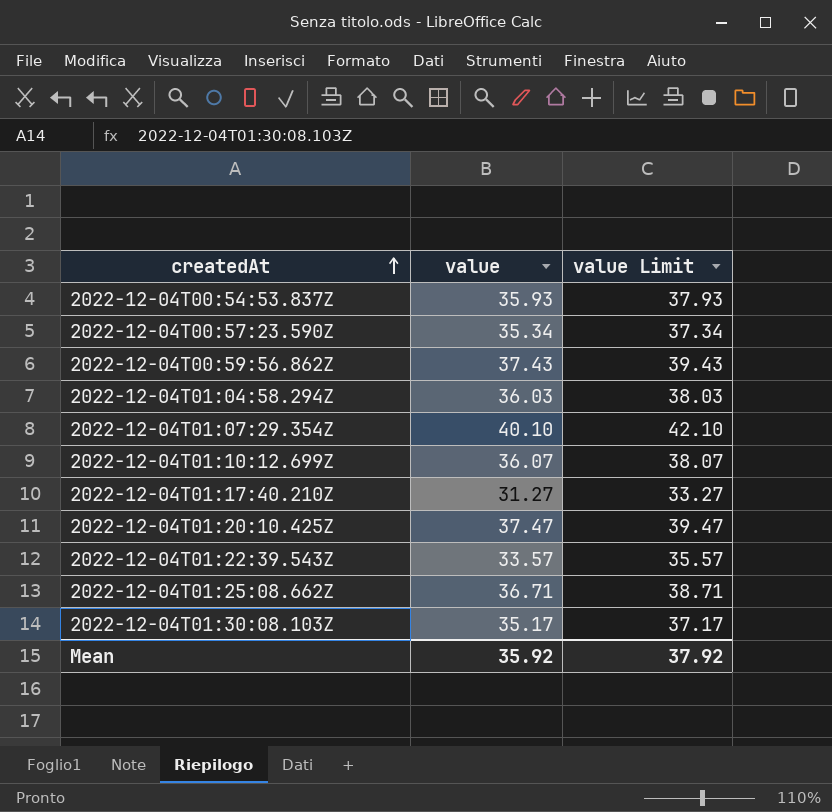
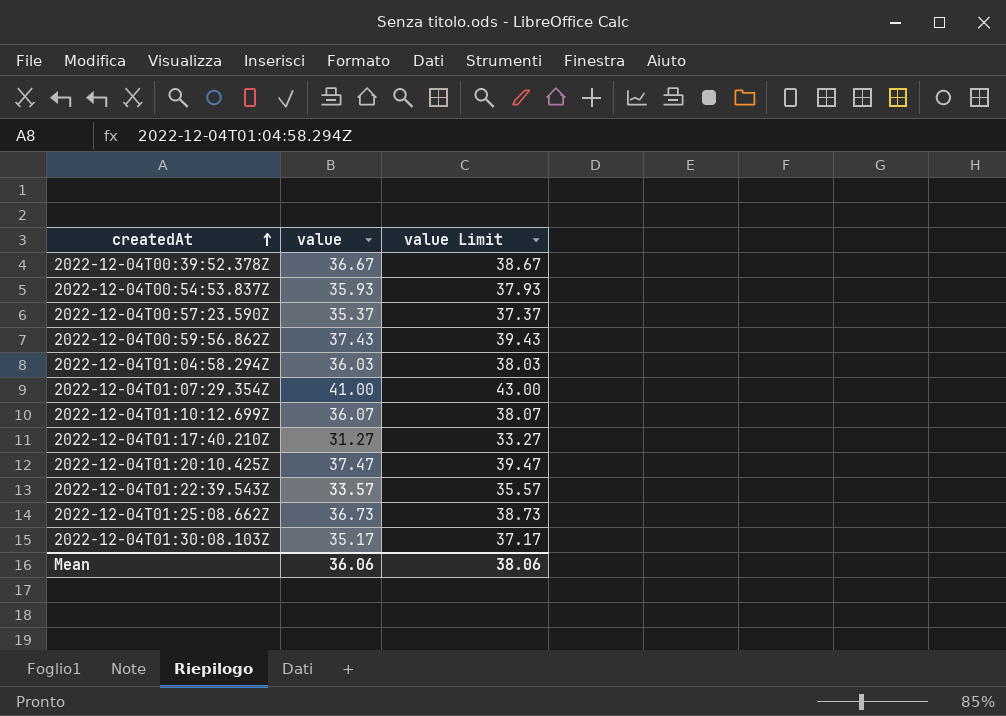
row 2022-12-04T00:39:52.378Z: none -> 36.67 | 38.67
2022-12-04T00:57:23.590Z | value: 35.34 -> 35.37
2022-12-04T00:57:23.590Z | value Limit: 37.34 -> 37.37
2022-12-04T01:07:29.354Z | value: 40.10 -> 41.00
2022-12-04T01:07:29.354Z | value Limit: 42.10 -> 43.00
2022-12-04T01:25:08.662Z | value: 36.71 -> 36.73
2022-12-04T01:25:08.662Z | value Limit: 38.71 -> 38.73
Mean | value: 35.92 -> 36.06
Mean | value Limit: 37.92 -> 38.06

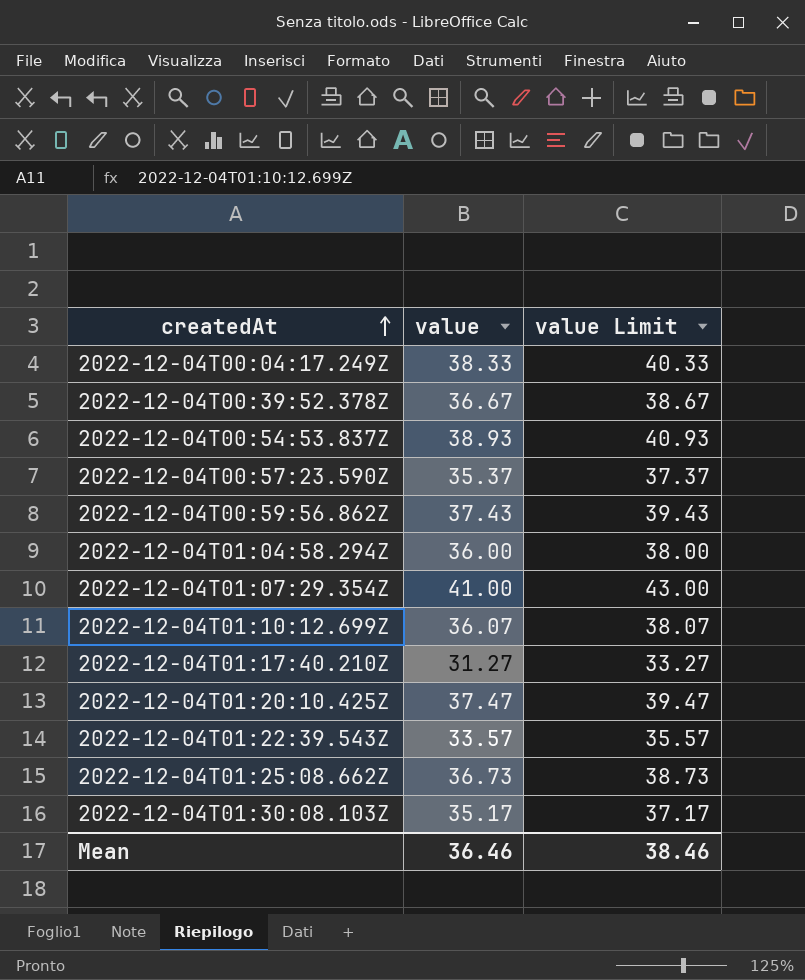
row 2022-12-04T00:04:17.249Z: none -> 38.33 | 40.33
2022-12-04T00:54:53.837Z | value: 35.93 -> 38.93
2022-12-04T00:54:53.837Z | value Limit: 37.93 -> 40.93
2022-12-04T01:04:58.294Z | value: 36.03 -> 36.00
2022-12-04T01:04:58.294Z | value Limit: 38.03 -> 38.00
Mean | value: 36.06 -> 36.46
Mean | value Limit: 38.06 -> 38.46

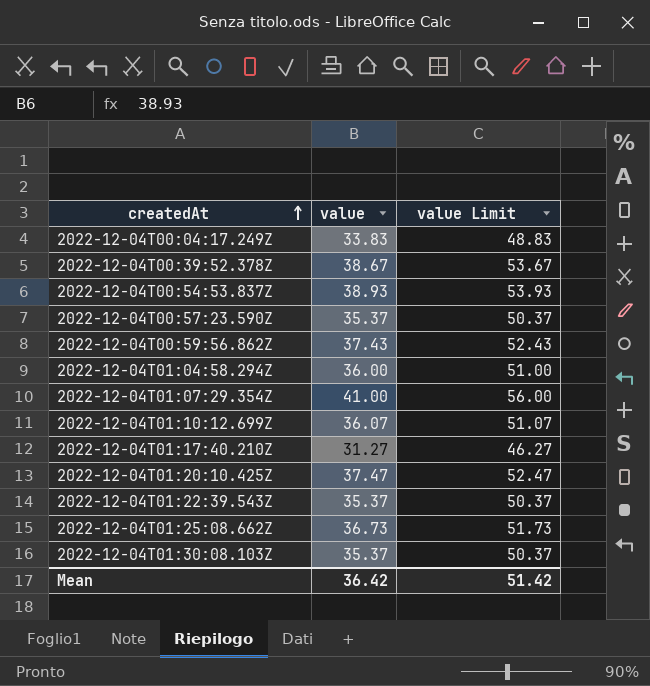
column value Limit | formula: [value] + 2 -> [value] + 15
2022-12-04T00:04:17.249Z | value: 38.33 -> 33.83
2022-12-04T00:39:52.378Z | value: 36.67 -> 38.67
2022-12-04T01:22:39.543Z | value: 33.57 -> 35.37
2022-12-04T01:30:08.103Z | value: 35.17 -> 35.37
Mean | value: 36.46 -> 36.42
Mean | value Limit: 38.46 -> 51.42

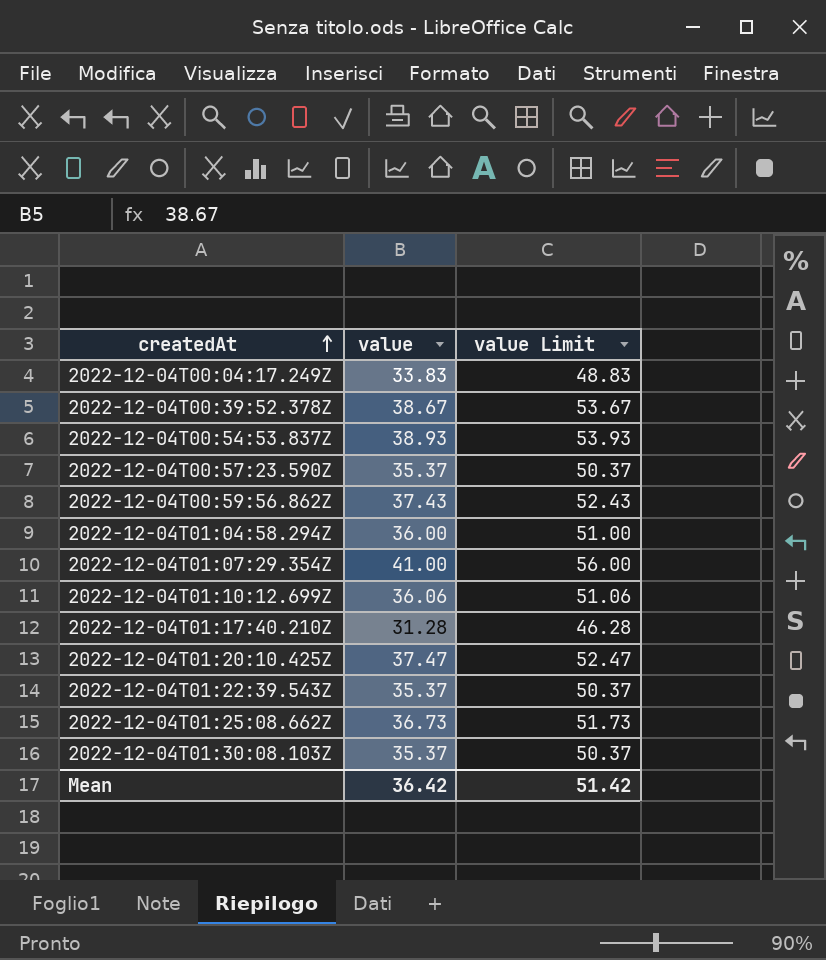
2022-12-04T01:10:12.699Z | value: 36.07 -> 36.06
2022-12-04T01:10:12.699Z | value Limit: 51.07 -> 51.06
2022-12-04T01:17:40.210Z | value: 31.27 -> 31.28
2022-12-04T01:17:40.210Z | value Limit: 46.27 -> 46.28

